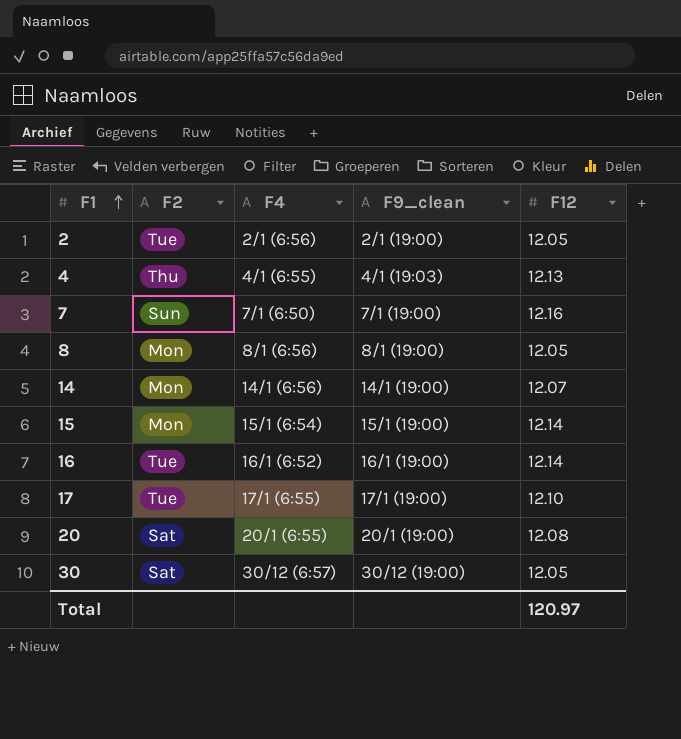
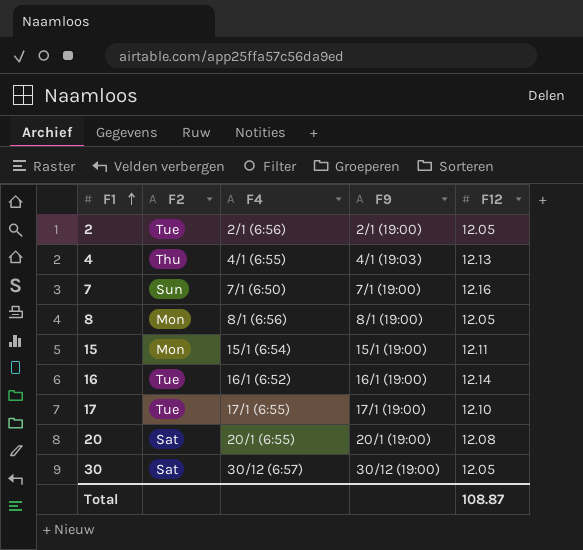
column name: F9_clean -> F9
row 14: Mon | 14/1 (6:56) | 14/1 (19:00) | 12.07 -> none
15 | F12: 12.14 -> 12.11
Total | F12: 120.97 -> 108.87

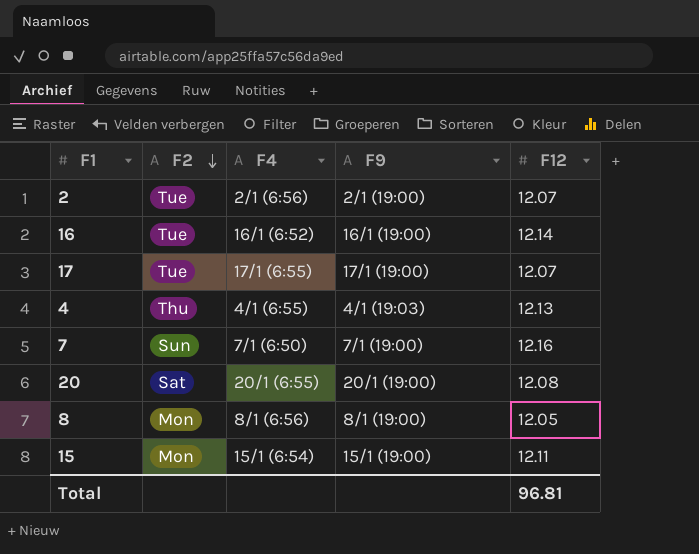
row order: F1 ascending -> F2 descending
row 30: Sat | 30/12 (6:57) | 30/12 (19:00) | 12.05 -> none
2 | F12: 12.05 -> 12.07
17 | F12: 12.10 -> 12.07
Total | F12: 108.87 -> 96.81

